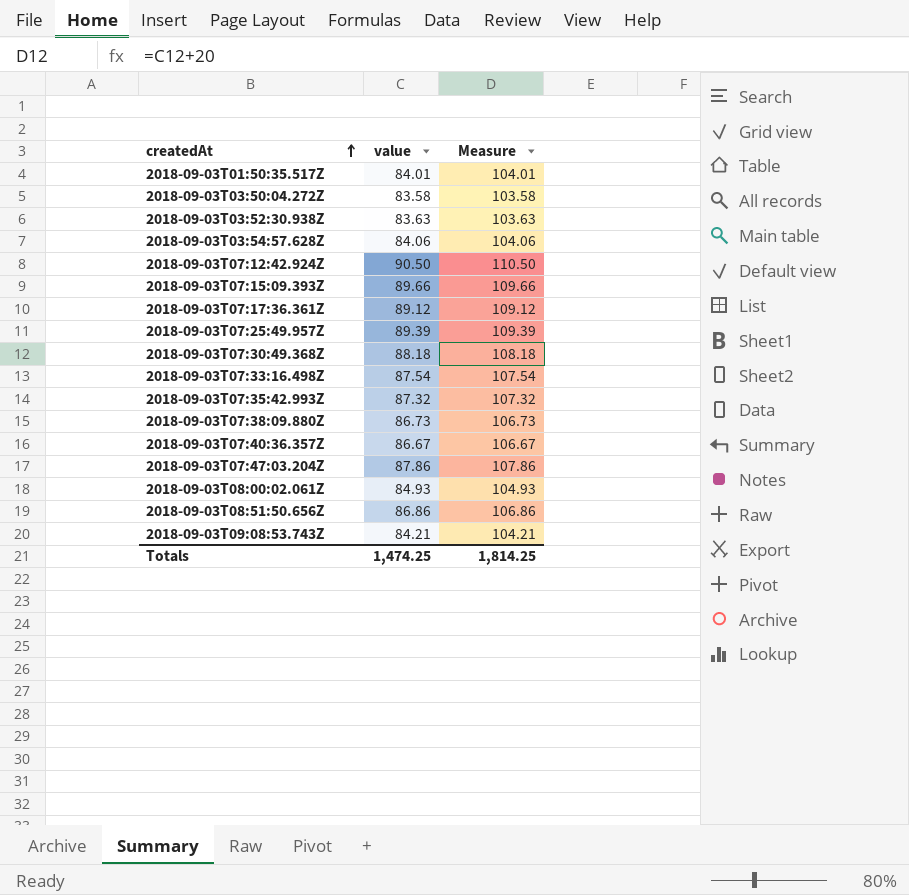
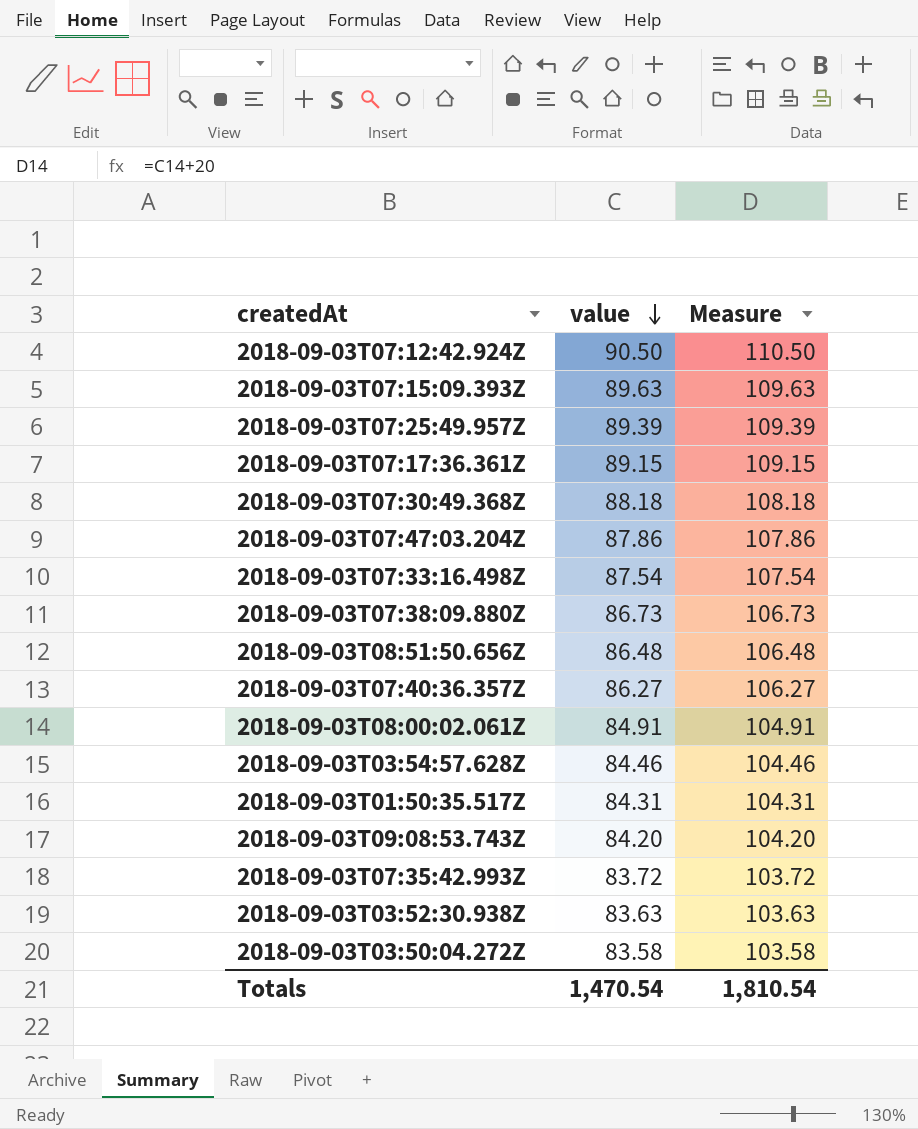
row order: createdAt ascending -> value descending
2018-09-03T07:15:09.393Z | value: 89.66 -> 89.63
2018-09-03T07:15:09.393Z | Measure: 109.66 -> 109.63
2018-09-03T07:17:36.361Z | value: 89.12 -> 89.15
2018-09-03T07:17:36.361Z | Measure: 109.12 -> 109.15
2018-09-03T08:51:50.656Z | value: 86.86 -> 86.48
2018-09-03T08:51:50.656Z | Measure: 106.86 -> 106.48
2018-09-03T07:40:36.357Z | value: 86.67 -> 86.27
2018-09-03T07:40:36.357Z | Measure: 106.67 -> 106.27
2018-09-03T08:00:02.061Z | value: 84.93 -> 84.91
2018-09-03T08:00:02.061Z | Measure: 104.93 -> 104.91
2018-09-03T03:54:57.628Z | value: 84.06 -> 84.46
2018-09-03T03:54:57.628Z | Measure: 104.06 -> 104.46
2018-09-03T01:50:35.517Z | value: 84.01 -> 84.31
2018-09-03T01:50:35.517Z | Measure: 104.01 -> 104.31
2018-09-03T09:08:53.743Z | value: 84.21 -> 84.20
2018-09-03T09:08:53.743Z | Measure: 104.21 -> 104.20
2018-09-03T07:35:42.993Z | value: 87.32 -> 83.72
2018-09-03T07:35:42.993Z | Measure: 107.32 -> 103.72
Totals | value: 1,474.25 -> 1,470.54
Totals | Measure: 1,814.25 -> 1,810.54

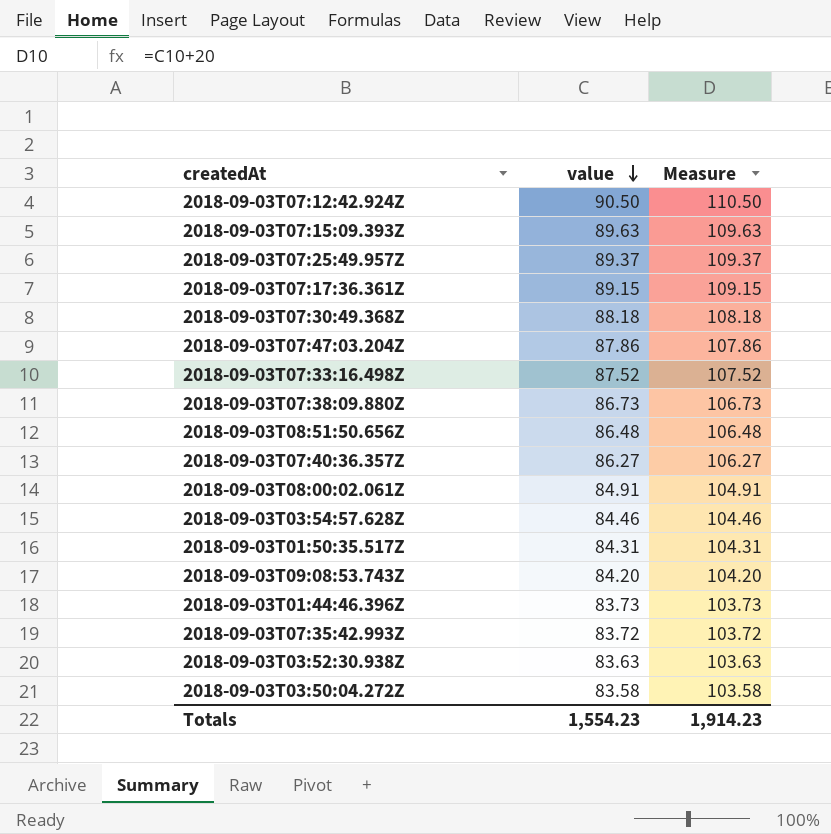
2018-09-03T07:25:49.957Z | value: 89.39 -> 89.37
2018-09-03T07:25:49.957Z | Measure: 109.39 -> 109.37
2018-09-03T07:33:16.498Z | value: 87.54 -> 87.52
2018-09-03T07:33:16.498Z | Measure: 107.54 -> 107.52
row 2018-09-03T01:44:46.396Z: none -> 83.73 | 103.73
Totals | value: 1,470.54 -> 1,554.23
Totals | Measure: 1,810.54 -> 1,914.23

